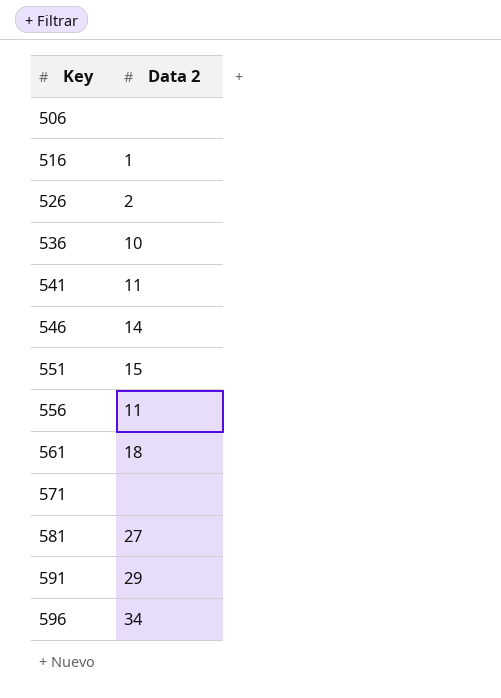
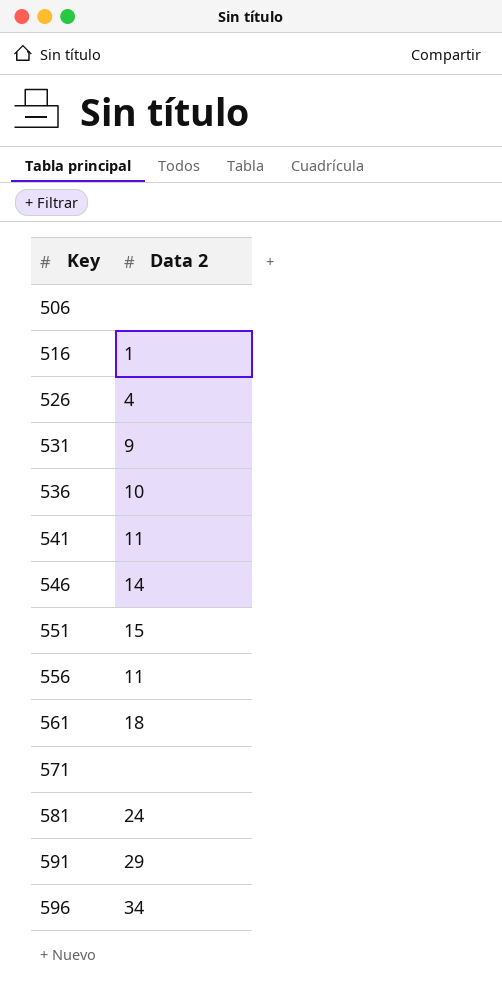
526 | Data 2: 2 -> 4
row 531: none -> 9
581 | Data 2: 27 -> 24

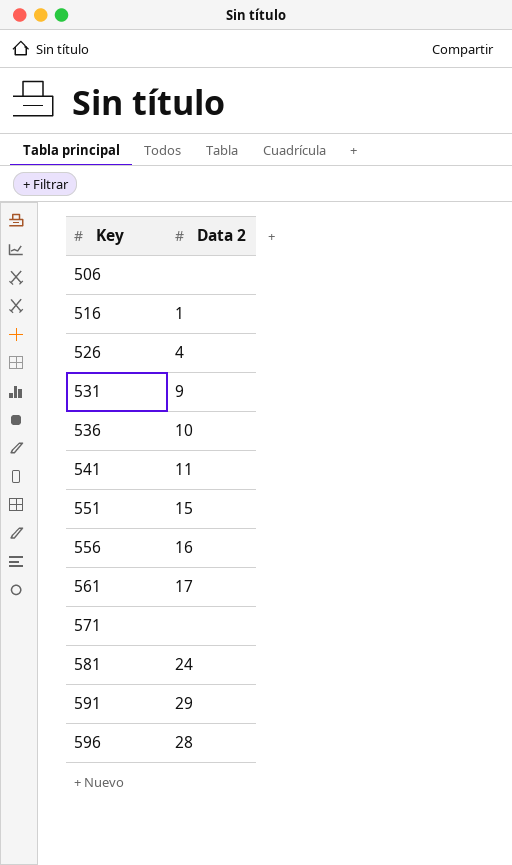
row 546: 14 -> none
556 | Data 2: 11 -> 16
561 | Data 2: 18 -> 17
596 | Data 2: 34 -> 28

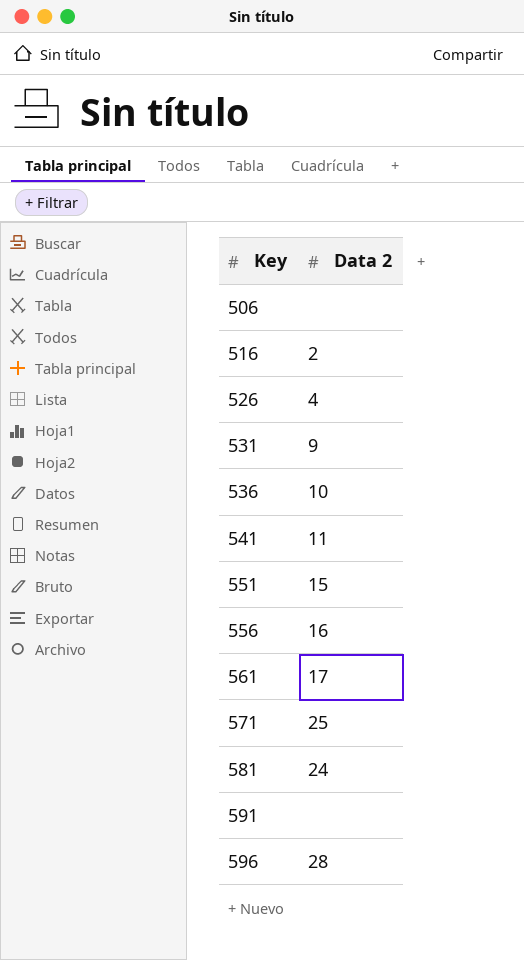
516 | Data 2: 1 -> 2
571 | Data 2: none -> 25
591 | Data 2: 29 -> none

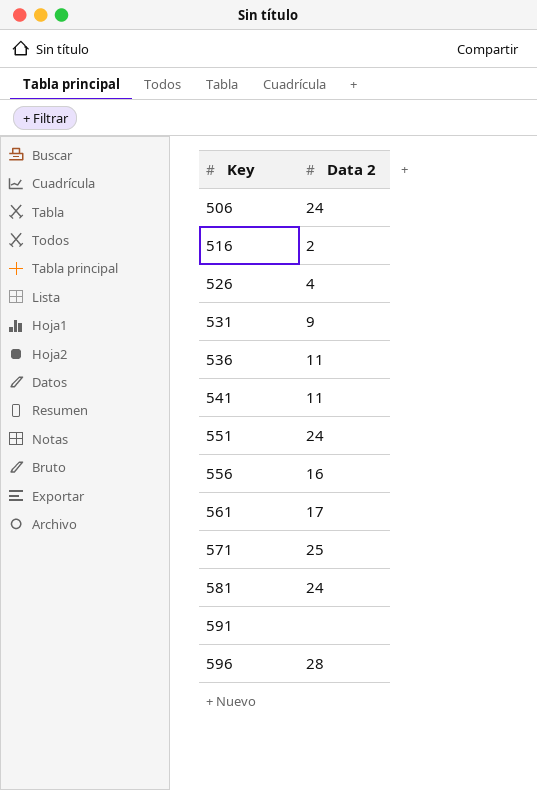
506 | Data 2: none -> 24
536 | Data 2: 10 -> 11
551 | Data 2: 15 -> 24

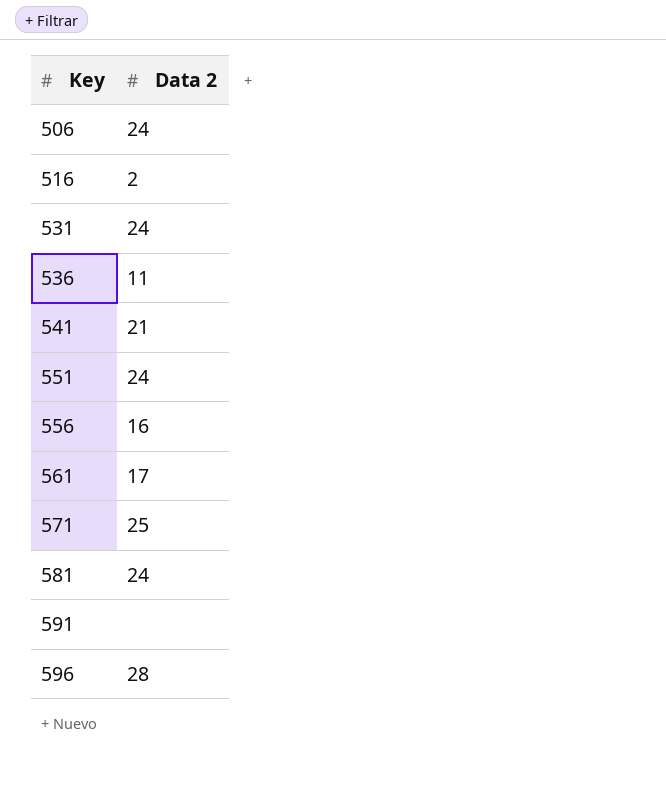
row 526: 4 -> none
531 | Data 2: 9 -> 24
541 | Data 2: 11 -> 21

